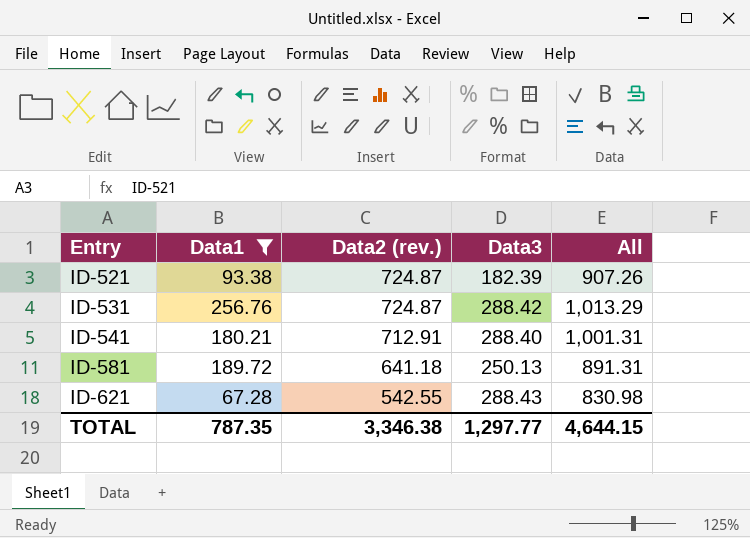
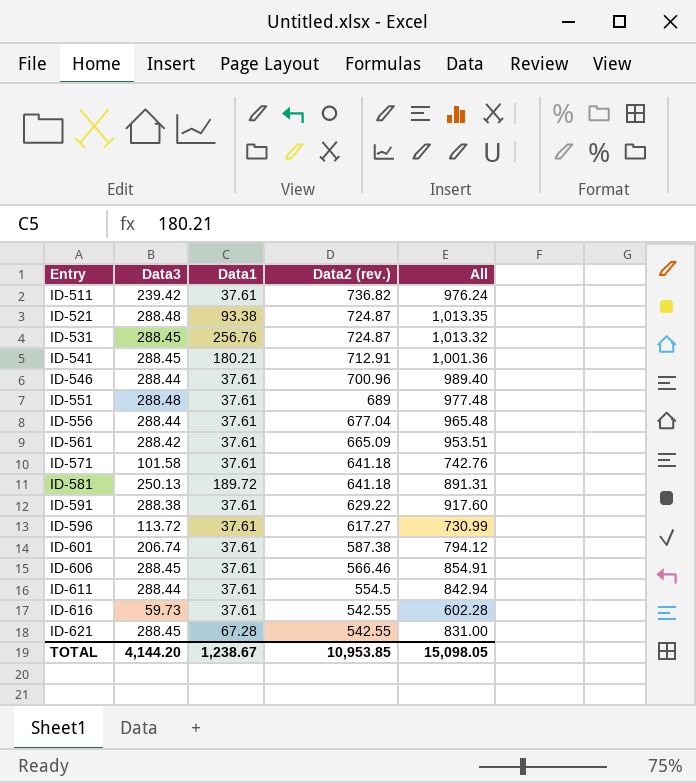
filter: Data1 != 37.61 -> none
column Data3 | position: 4 -> 2
ID-521 | Data3: 182.39 -> 288.48
ID-521 | All: 907.26 -> 1,013.35
ID-531 | Data3: 288.42 -> 288.45
ID-531 | All: 1,013.29 -> 1,013.32
ID-541 | Data3: 288.40 -> 288.45
ID-541 | All: 1,001.31 -> 1,001.36
ID-621 | Data3: 288.43 -> 288.45
ID-621 | All: 830.98 -> 831.00
TOTAL | Data3: 1,297.77 -> 4,144.20
TOTAL | Data1: 787.35 -> 1,238.67
TOTAL | Data2 (rev.): 3,346.38 -> 10,953.85
TOTAL | All: 4,644.15 -> 15,098.05

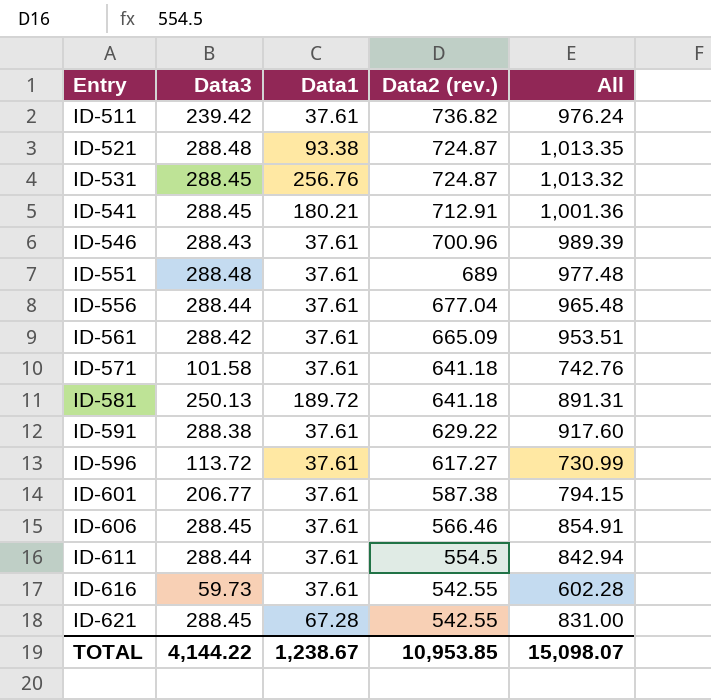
ID-546 | Data3: 288.44 -> 288.43
ID-546 | All: 989.40 -> 989.39
ID-601 | Data3: 206.74 -> 206.77
ID-601 | All: 794.12 -> 794.15
TOTAL | Data3: 4,144.20 -> 4,144.22
TOTAL | All: 15,098.05 -> 15,098.07

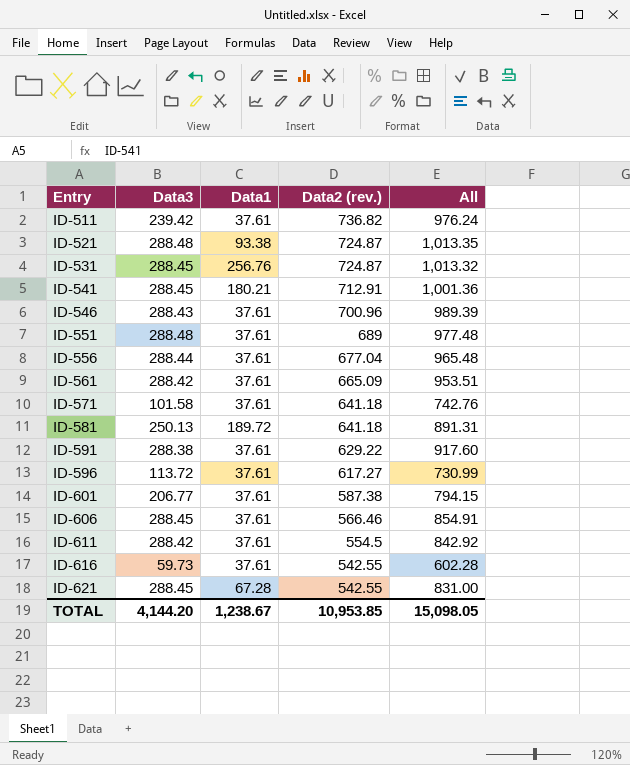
ID-611 | Data3: 288.44 -> 288.42
ID-611 | All: 842.94 -> 842.92
TOTAL | Data3: 4,144.22 -> 4,144.20
TOTAL | All: 15,098.07 -> 15,098.05

